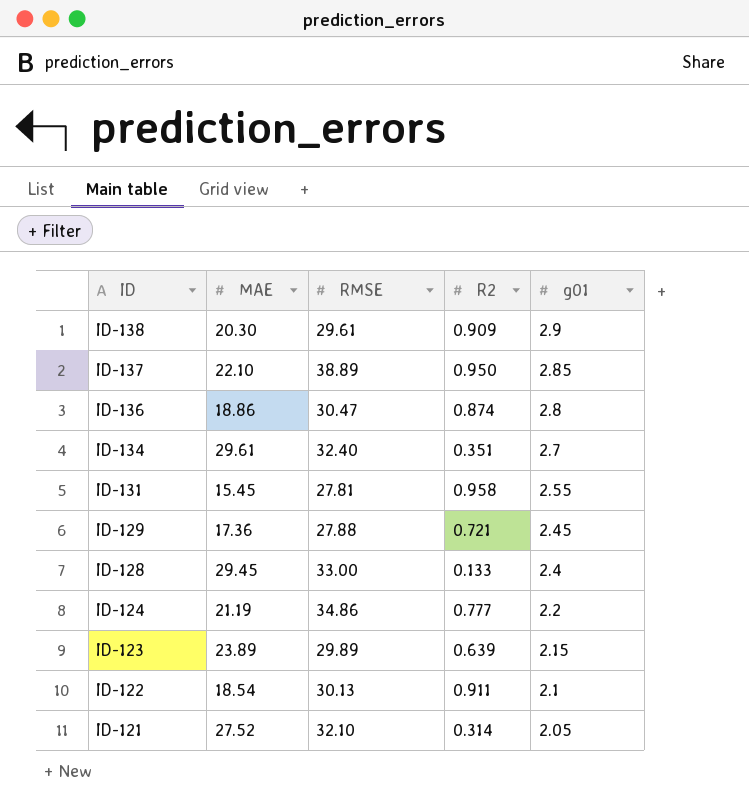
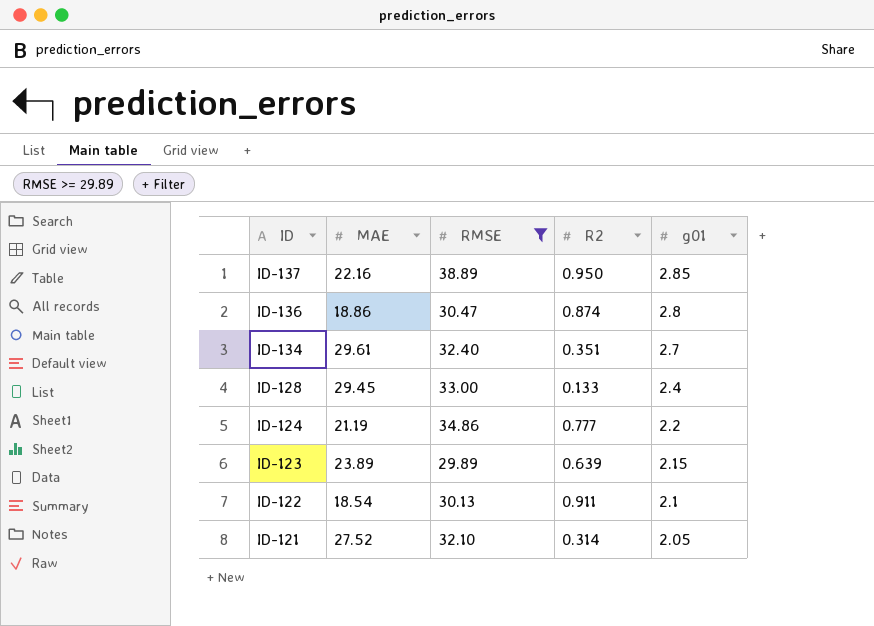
filter: none -> RMSE >= 29.89
ID-137 | MAE: 22.10 -> 22.16

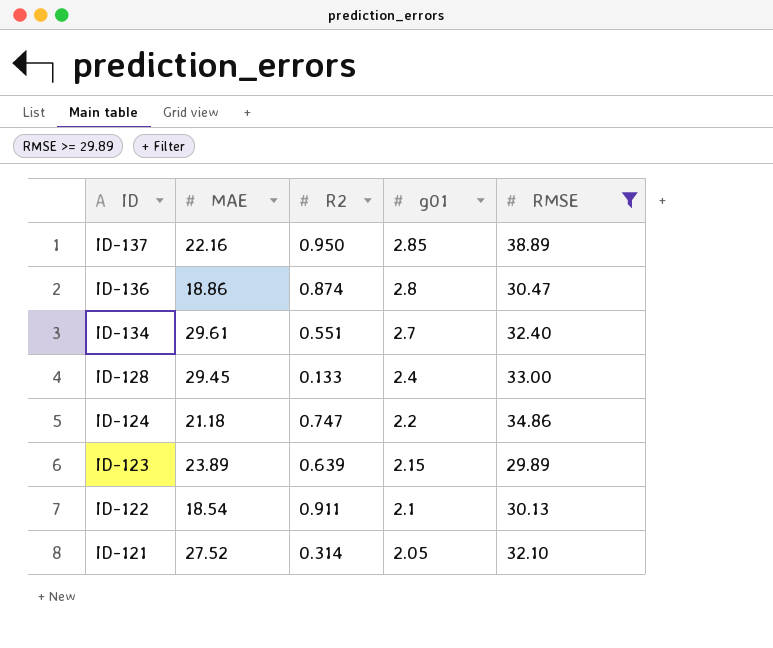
column RMSE | position: 3 -> 5
ID-134 | R2: 0.351 -> 0.551
ID-124 | MAE: 21.19 -> 21.18
ID-124 | R2: 0.777 -> 0.747

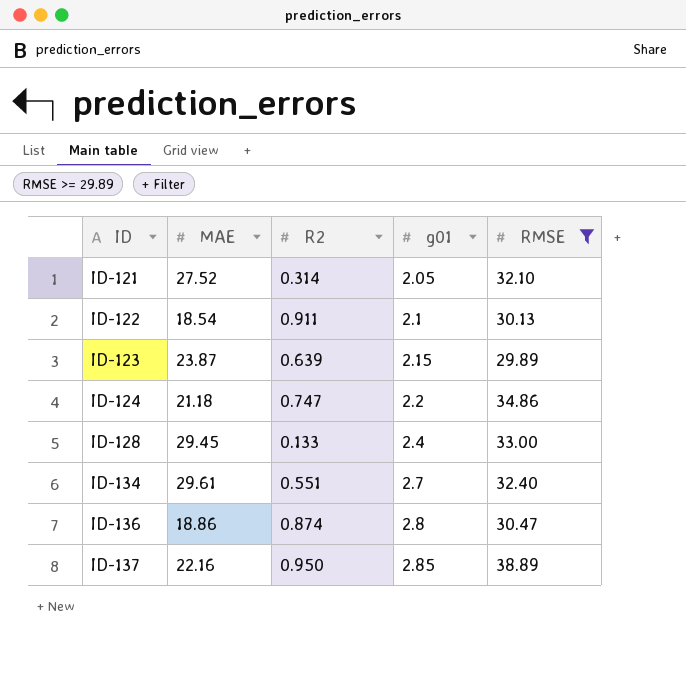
row order: ID descending -> ID ascending
ID-123 | MAE: 23.89 -> 23.87

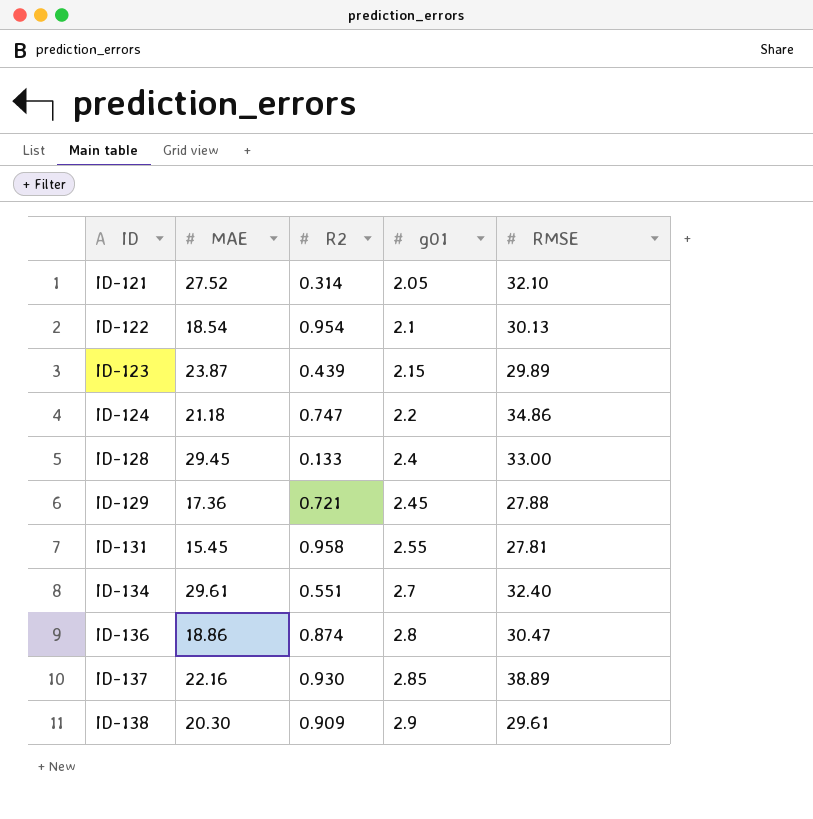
filter: RMSE >= 29.89 -> none
ID-122 | R2: 0.911 -> 0.954
ID-123 | R2: 0.639 -> 0.439
ID-137 | R2: 0.950 -> 0.930

